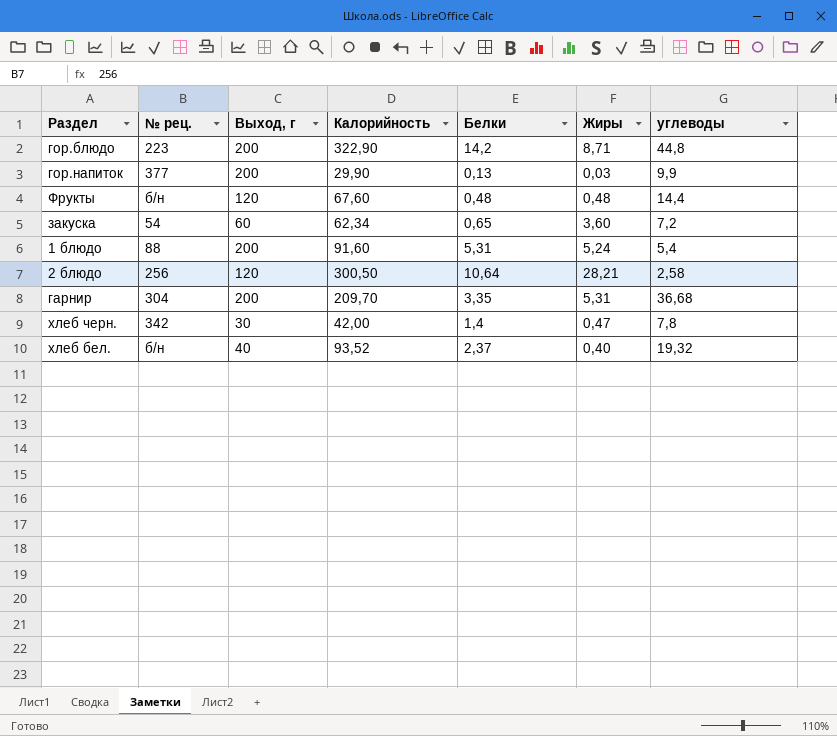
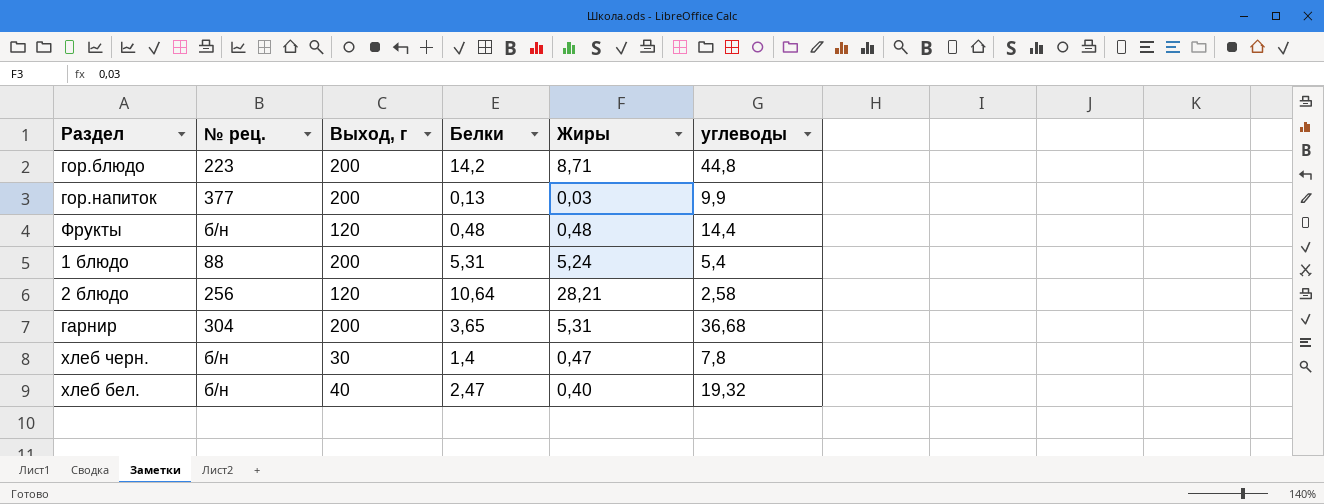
column Калорийность | position: 4 -> none
row закуска: 54 | 60 | 62,34 | 0,65 | 3,60 | 7,2 -> none
гарнир | Белки: 3,35 -> 3,65
хлеб черн. | № рец.: 342 -> б/н
хлеб бел. | Белки: 2,37 -> 2,47

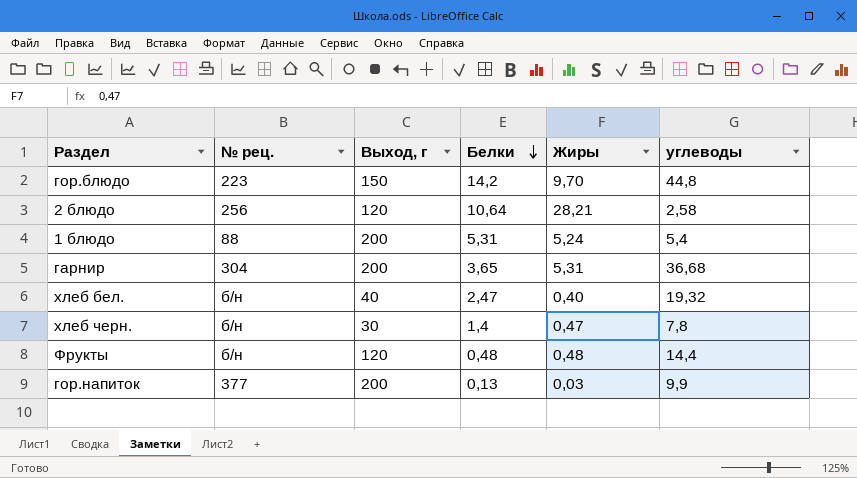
row order: none -> Белки descending
гор.блюдо | Выход, г: 200 -> 150
гор.блюдо | Жиры: 8,71 -> 9,70

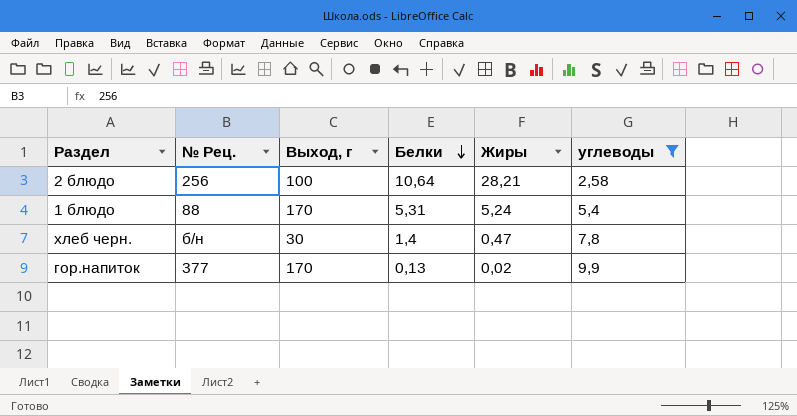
filter: none -> углеводы <= 9,9
column name: № рец. -> № Рец.
2 блюдо | Выход, г: 120 -> 100
1 блюдо | Выход, г: 200 -> 170
гор.напиток | Выход, г: 200 -> 170
гор.напиток | Жиры: 0,03 -> 0,02

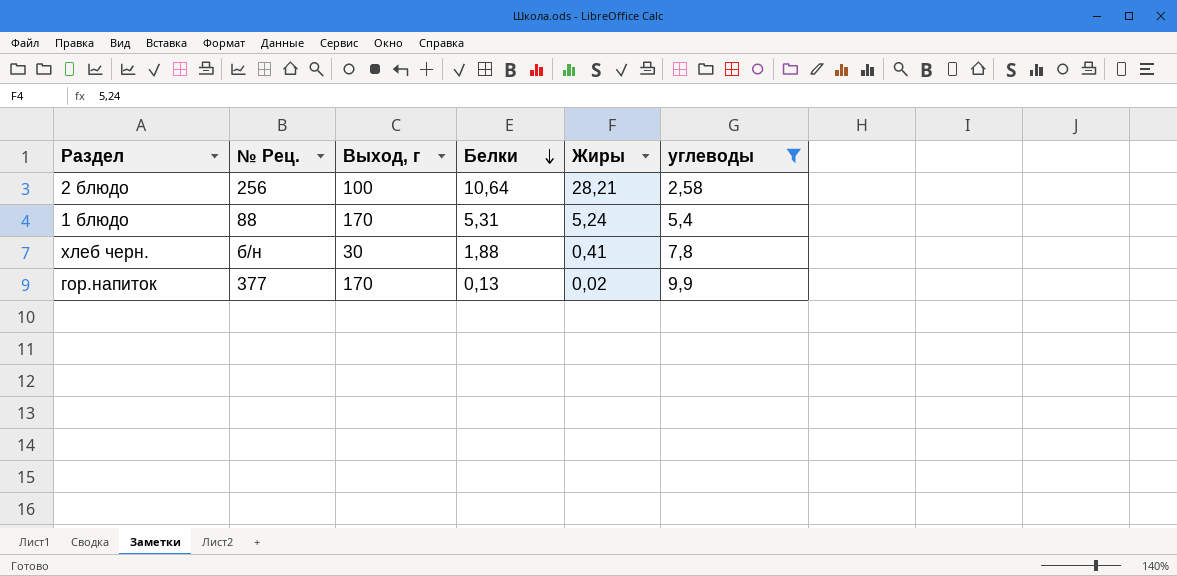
хлеб черн. | Белки: 1,4 -> 1,88
хлеб черн. | Жиры: 0,47 -> 0,41

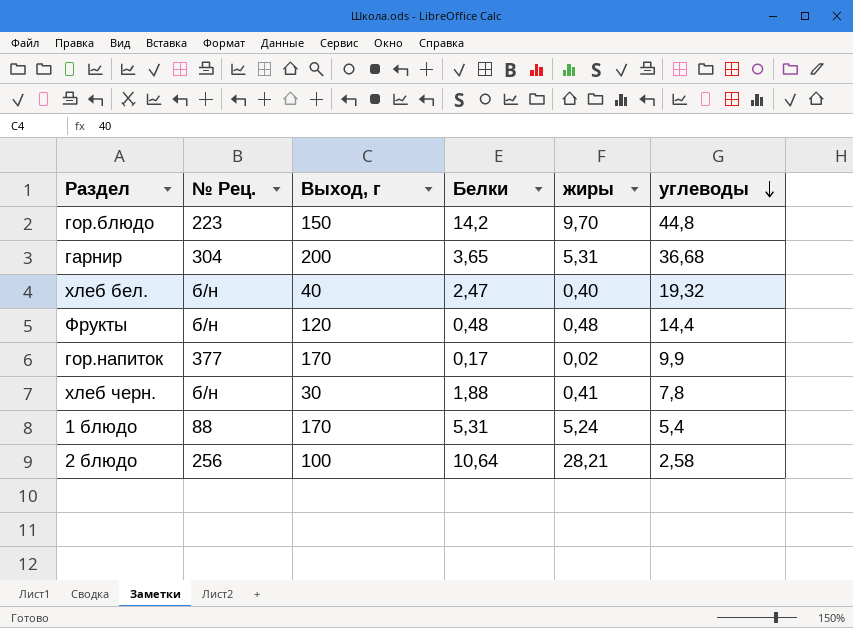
filter: углеводы <= 9,9 -> none
row order: Белки descending -> углеводы descending
column name: Жиры -> жиры
гор.напиток | Белки: 0,13 -> 0,17

